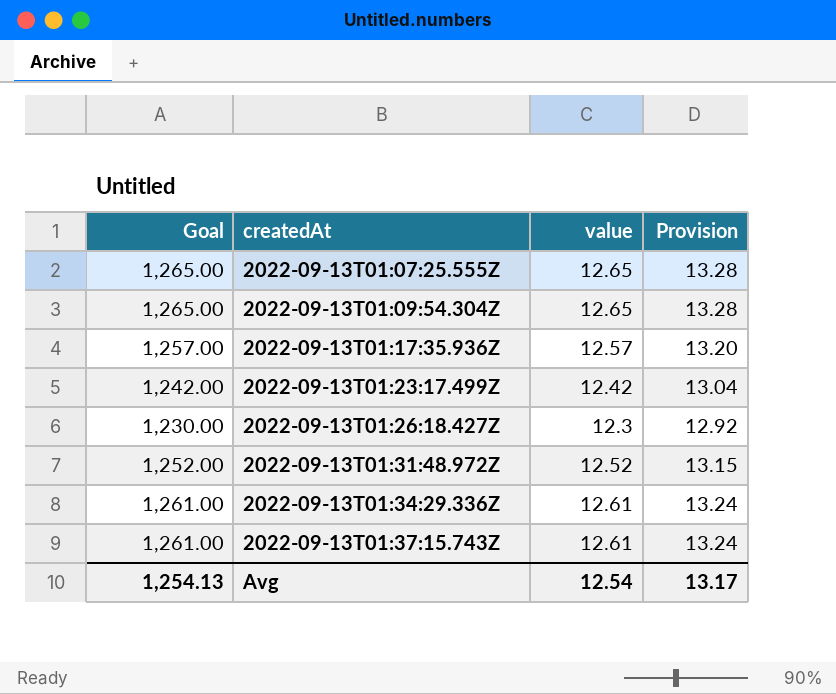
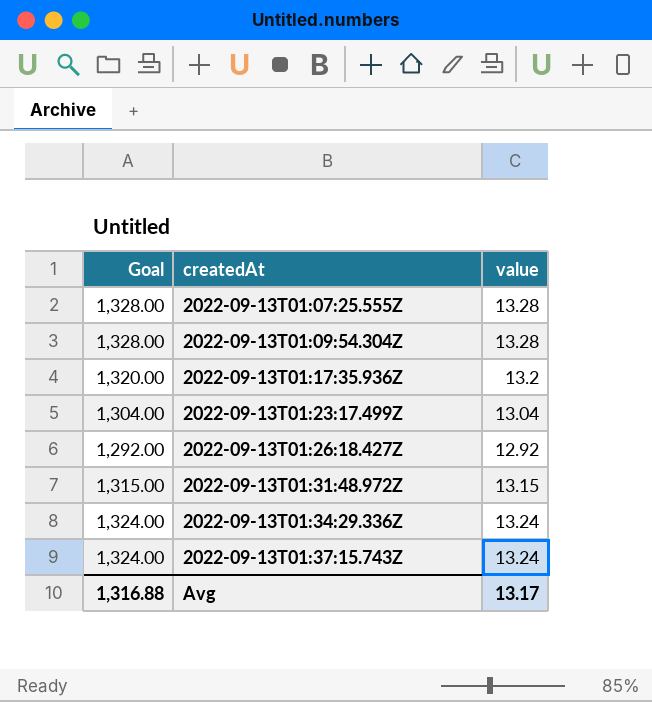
column Provision | formula: [value] * 1.05 -> none
2022-09-13T01:07:25.555Z | Goal: 1,265.00 -> 1,328.00
2022-09-13T01:07:25.555Z | value: 12.65 -> 13.28
2022-09-13T01:09:54.304Z | Goal: 1,265.00 -> 1,328.00
2022-09-13T01:09:54.304Z | value: 12.65 -> 13.28
2022-09-13T01:17:35.936Z | Goal: 1,257.00 -> 1,320.00
2022-09-13T01:17:35.936Z | value: 12.57 -> 13.2
2022-09-13T01:23:17.499Z | Goal: 1,242.00 -> 1,304.00
2022-09-13T01:23:17.499Z | value: 12.42 -> 13.04
2022-09-13T01:26:18.427Z | Goal: 1,230.00 -> 1,292.00
2022-09-13T01:26:18.427Z | value: 12.3 -> 12.92
2022-09-13T01:31:48.972Z | Goal: 1,252.00 -> 1,315.00
2022-09-13T01:31:48.972Z | value: 12.52 -> 13.15
2022-09-13T01:34:29.336Z | Goal: 1,261.00 -> 1,324.00
2022-09-13T01:34:29.336Z | value: 12.61 -> 13.24
2022-09-13T01:37:15.743Z | Goal: 1,261.00 -> 1,324.00
2022-09-13T01:37:15.743Z | value: 12.61 -> 13.24
Avg | Goal: 1,254.13 -> 1,316.88
Avg | value: 12.54 -> 13.17

